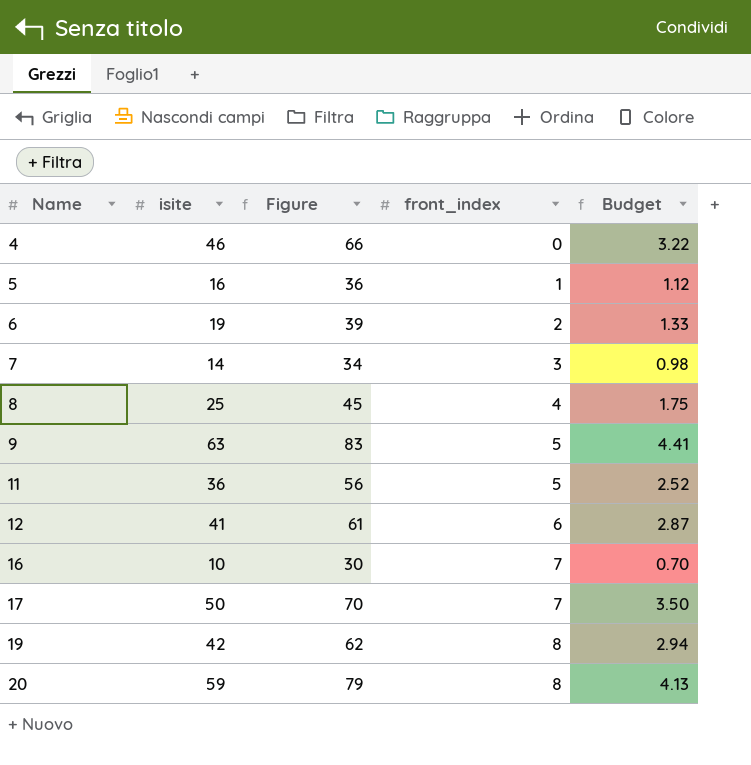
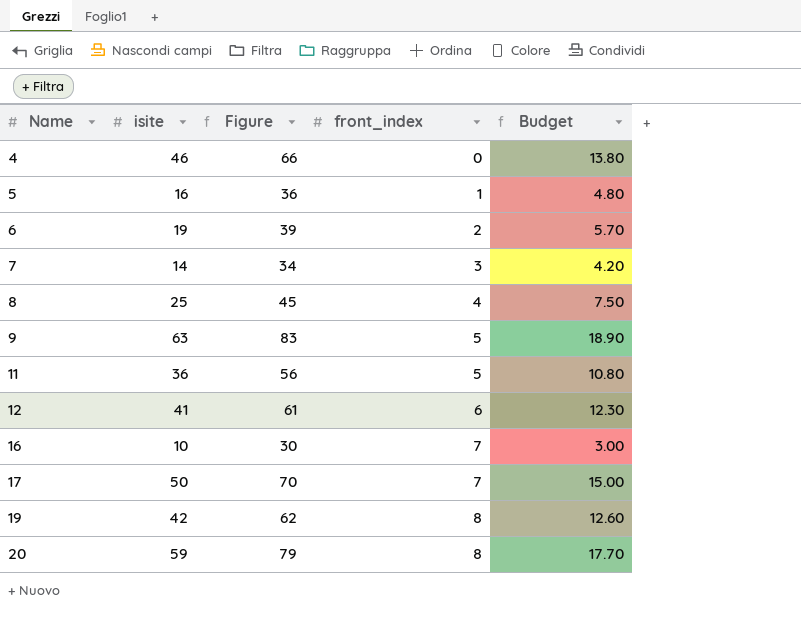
column Budget | formula: [isite] * 0.07 -> [isite] * 0.3

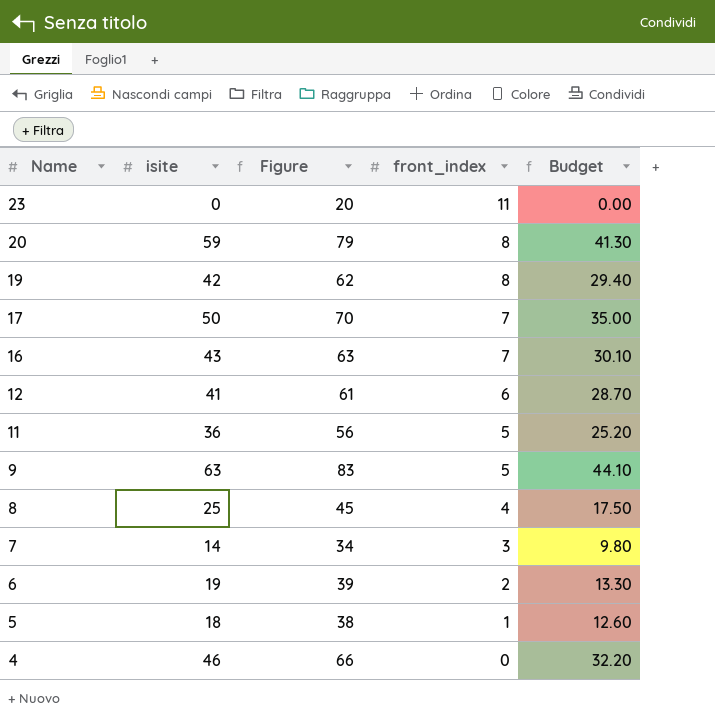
row order: Name ascending -> Name descending
column Budget | formula: [isite] * 0.3 -> [isite] * 0.7
row 23: none -> 0 | 20 | 11 | 0.00
16 | isite: 10 -> 43
16 | Figure: 30 -> 63
5 | isite: 16 -> 18
5 | Figure: 36 -> 38

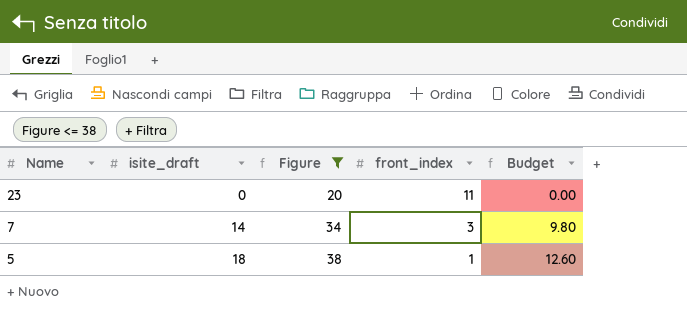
filter: none -> Figure <= 38
column name: isite -> isite_draft

